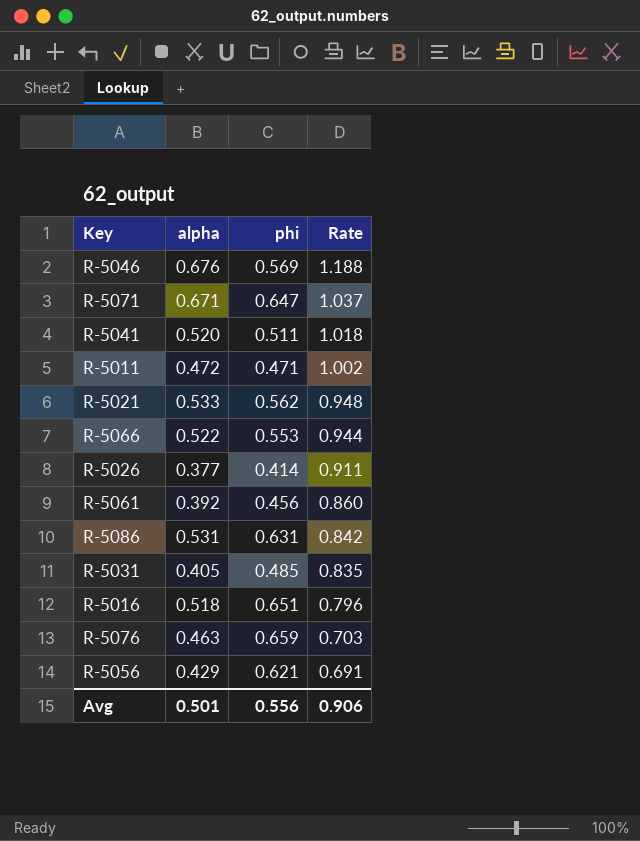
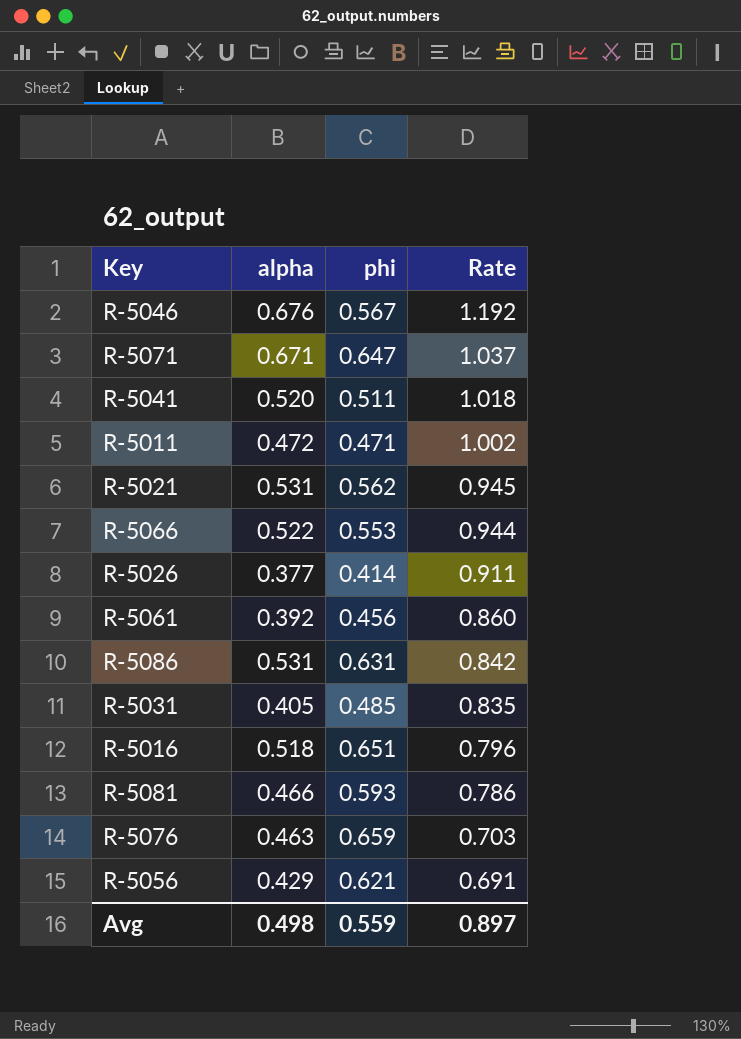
R-5046 | phi: 0.569 -> 0.567
R-5046 | Rate: 1.188 -> 1.192
R-5021 | alpha: 0.533 -> 0.531
R-5021 | Rate: 0.948 -> 0.945
row R-5081: none -> 0.466 | 0.593 | 0.786
Avg | alpha: 0.501 -> 0.498
Avg | phi: 0.556 -> 0.559
Avg | Rate: 0.906 -> 0.897

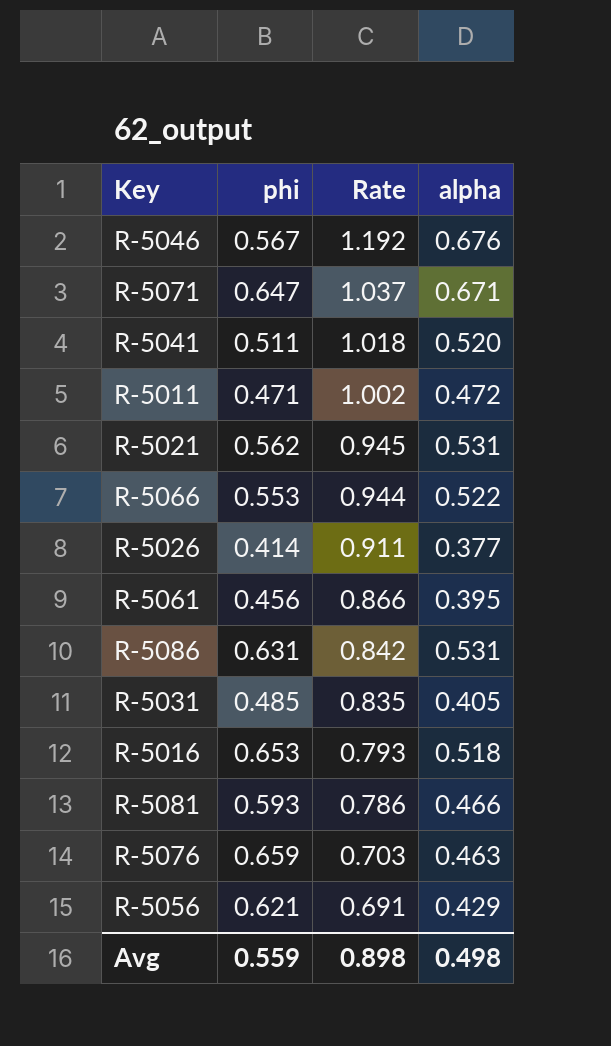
column alpha | position: 2 -> 4
R-5061 | Rate: 0.860 -> 0.866
R-5061 | alpha: 0.392 -> 0.395
R-5016 | phi: 0.651 -> 0.653
R-5016 | Rate: 0.796 -> 0.793
Avg | Rate: 0.897 -> 0.898

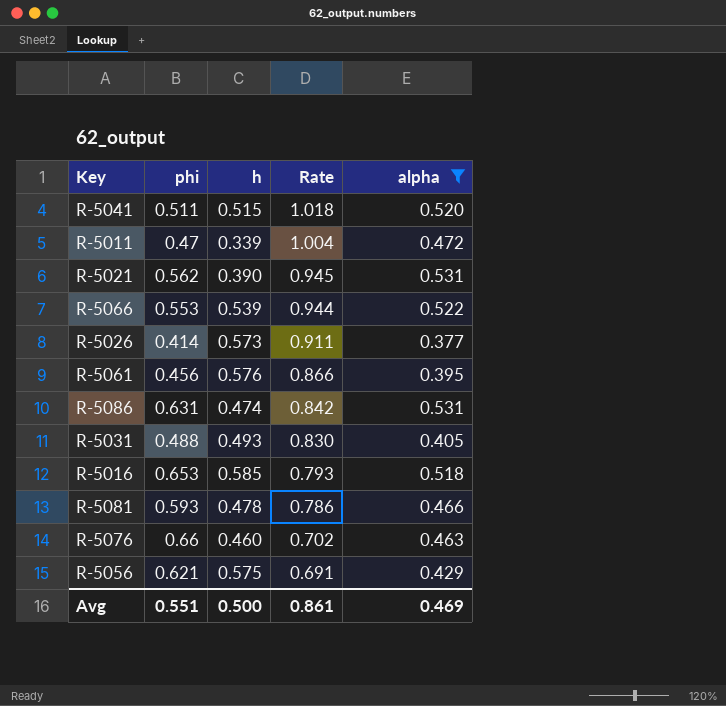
filter: none -> alpha <= 0.531
column h | position: none -> 3
R-5011 | phi: 0.471 -> 0.47
R-5011 | Rate: 1.002 -> 1.004
R-5031 | phi: 0.485 -> 0.488
R-5031 | Rate: 0.835 -> 0.830
R-5076 | phi: 0.659 -> 0.66
R-5076 | Rate: 0.703 -> 0.702
Avg | phi: 0.559 -> 0.551
Avg | Rate: 0.898 -> 0.861
Avg | alpha: 0.498 -> 0.469

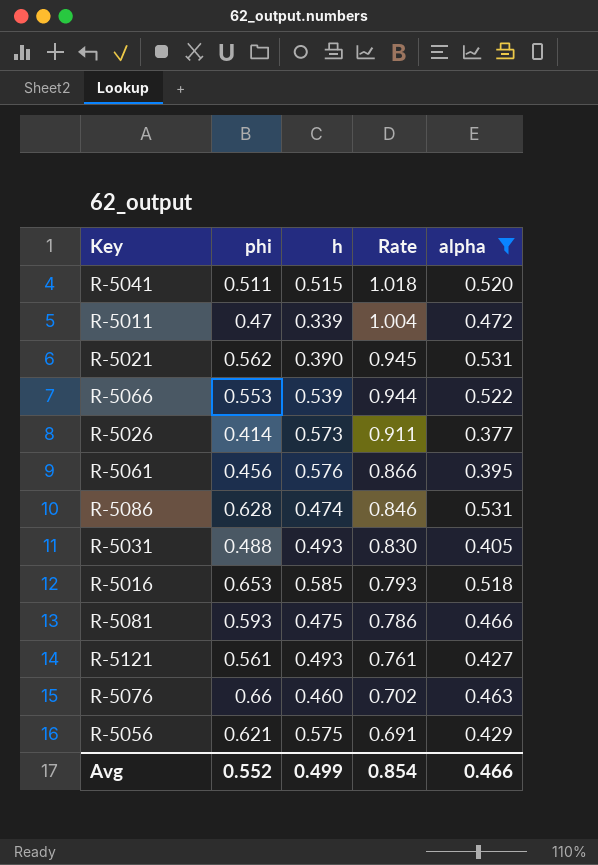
R-5086 | phi: 0.631 -> 0.628
R-5086 | Rate: 0.842 -> 0.846
R-5081 | h: 0.478 -> 0.475
row R-5121: none -> 0.561 | 0.493 | 0.761 | 0.427
Avg | phi: 0.551 -> 0.552
Avg | h: 0.500 -> 0.499
Avg | Rate: 0.861 -> 0.854
Avg | alpha: 0.469 -> 0.466

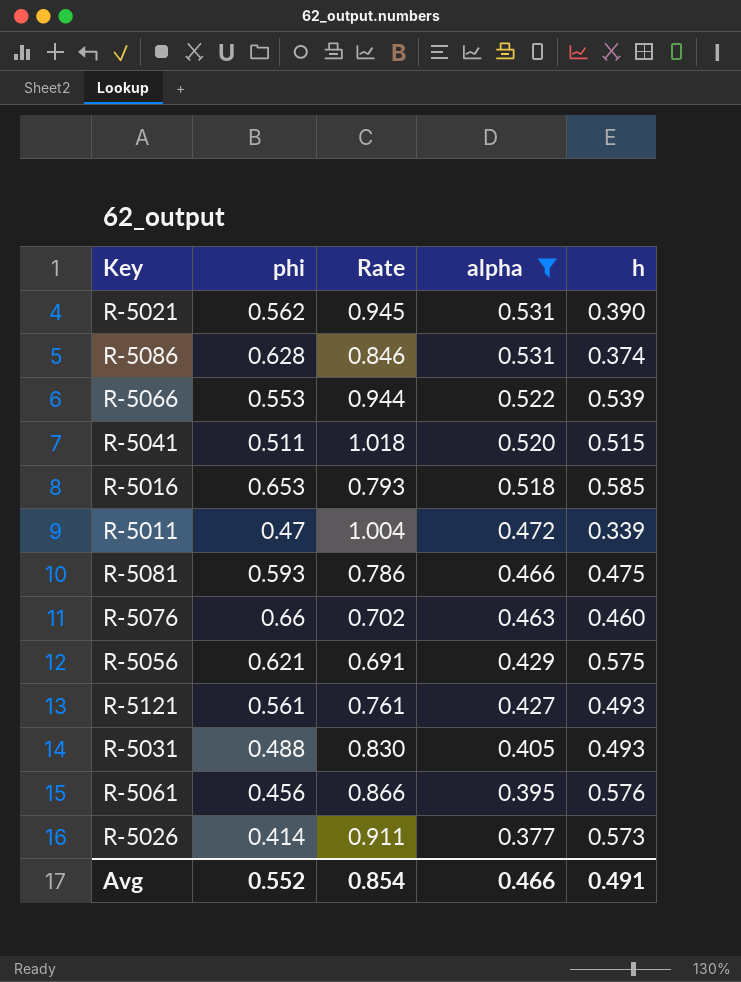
row order: Rate descending -> alpha descending
column h | position: 3 -> 5
R-5086 | h: 0.474 -> 0.374
Avg | h: 0.499 -> 0.491

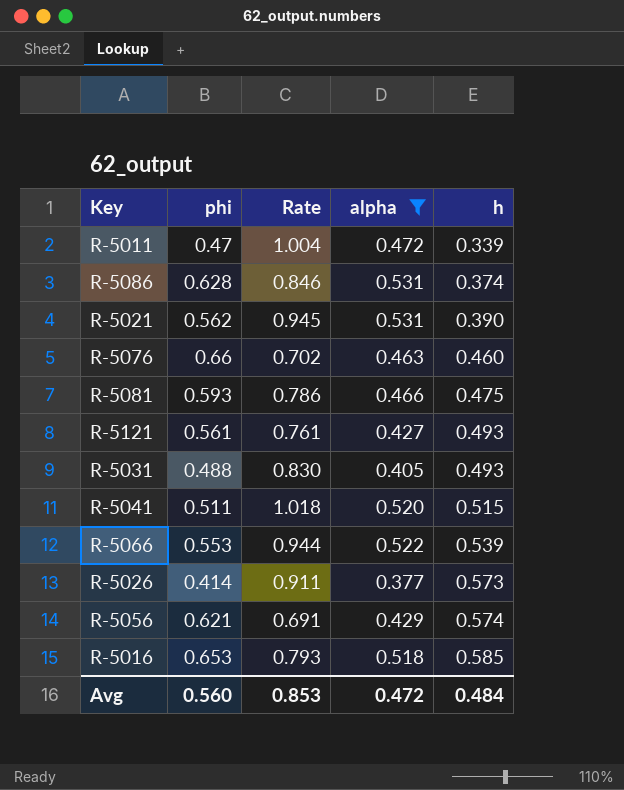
row order: alpha descending -> h ascending
row R-5061: 0.456 | 0.866 | 0.395 | 0.576 -> none
R-5056 | h: 0.575 -> 0.574
Avg | phi: 0.552 -> 0.560
Avg | Rate: 0.854 -> 0.853
Avg | alpha: 0.466 -> 0.472
Avg | h: 0.491 -> 0.484

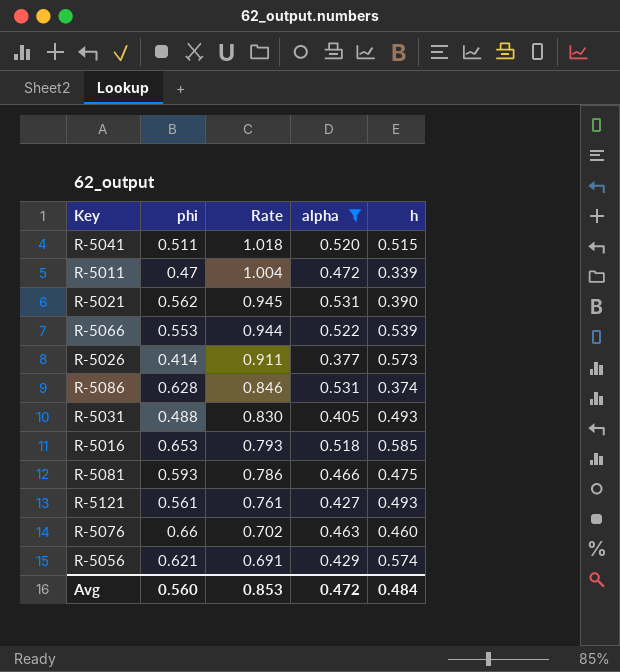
row order: h ascending -> Rate descending

